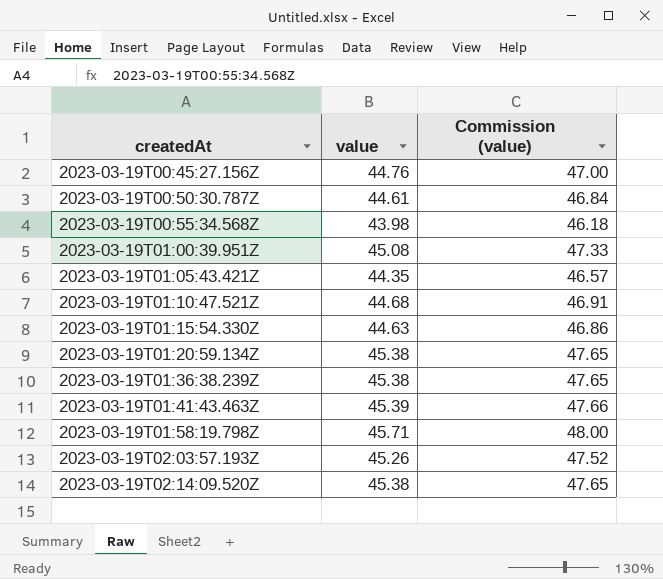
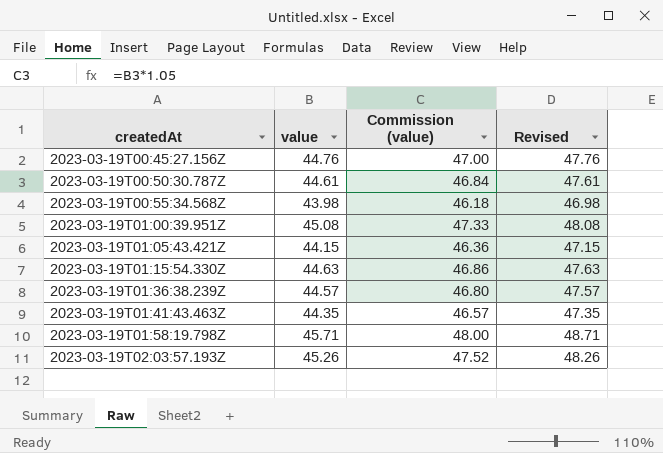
column Revised | formula: none -> [value] + 3
row 2023-03-19T01:10:47.521Z: 44.68 | 46.91 -> none
row 2023-03-19T01:20:59.134Z: 45.38 | 47.65 -> none
row 2023-03-19T02:14:09.520Z: 45.38 | 47.65 -> none
2023-03-19T01:05:43.421Z | value: 44.35 -> 44.15
2023-03-19T01:05:43.421Z | Commission (value): 46.57 -> 46.36
2023-03-19T01:36:38.239Z | value: 45.38 -> 44.57
2023-03-19T01:36:38.239Z | Commission (value): 47.65 -> 46.80
2023-03-19T01:41:43.463Z | value: 45.39 -> 44.35
2023-03-19T01:41:43.463Z | Commission (value): 47.66 -> 46.57

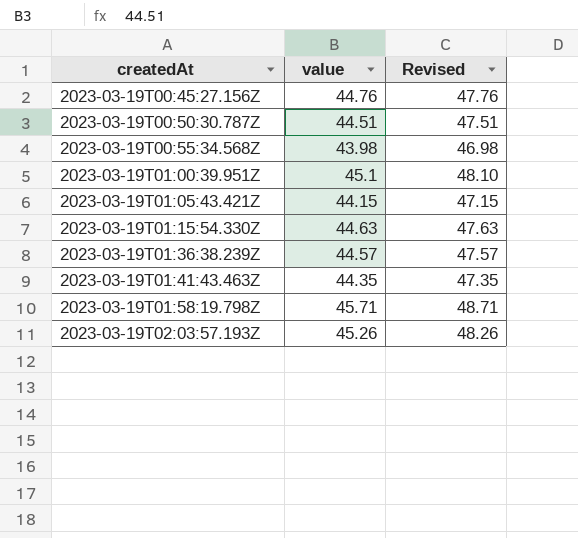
column Commission (value) | formula: [value] * 1.05 -> none
2023-03-19T00:50:30.787Z | value: 44.61 -> 44.51
2023-03-19T00:50:30.787Z | Revised: 47.61 -> 47.51
2023-03-19T01:00:39.951Z | value: 45.08 -> 45.1
2023-03-19T01:00:39.951Z | Revised: 48.08 -> 48.10

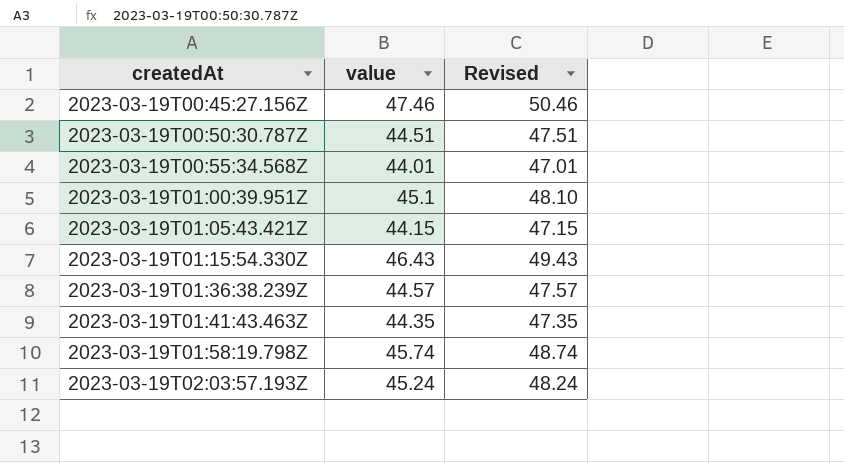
2023-03-19T00:45:27.156Z | value: 44.76 -> 47.46
2023-03-19T00:45:27.156Z | Revised: 47.76 -> 50.46
2023-03-19T00:55:34.568Z | value: 43.98 -> 44.01
2023-03-19T00:55:34.568Z | Revised: 46.98 -> 47.01
2023-03-19T01:15:54.330Z | value: 44.63 -> 46.43
2023-03-19T01:15:54.330Z | Revised: 47.63 -> 49.43
2023-03-19T01:58:19.798Z | value: 45.71 -> 45.74
2023-03-19T01:58:19.798Z | Revised: 48.71 -> 48.74
2023-03-19T02:03:57.193Z | value: 45.26 -> 45.24
2023-03-19T02:03:57.193Z | Revised: 48.26 -> 48.24

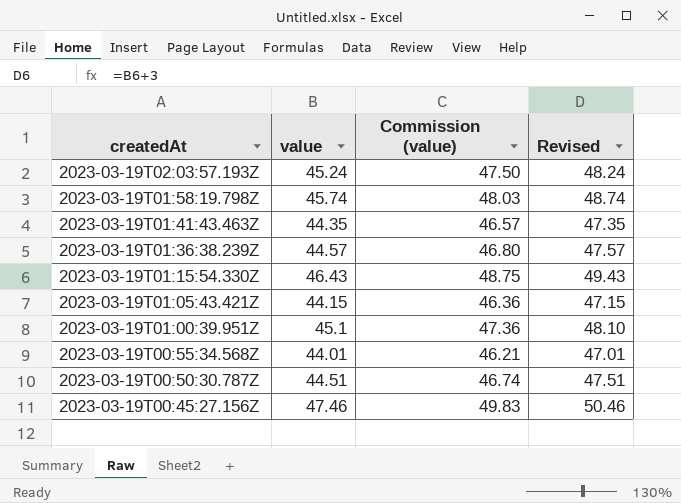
row order: createdAt ascending -> createdAt descending
column Commission (value) | formula: none -> [value] * 1.05

